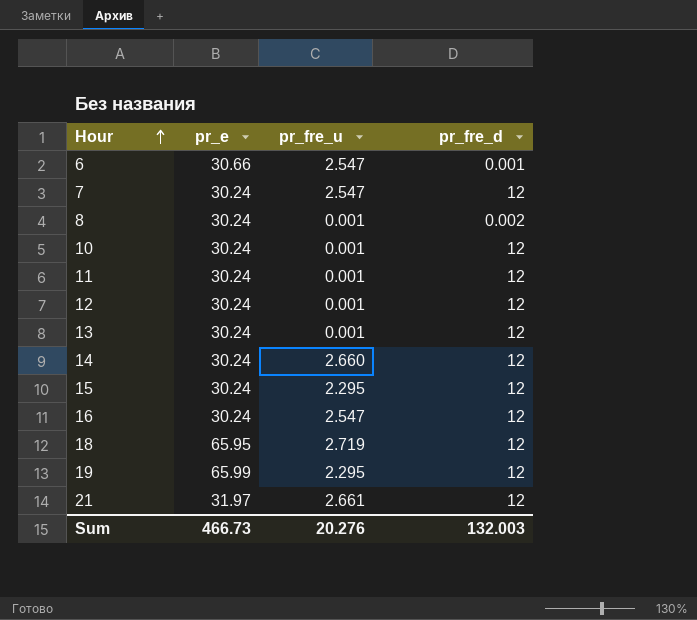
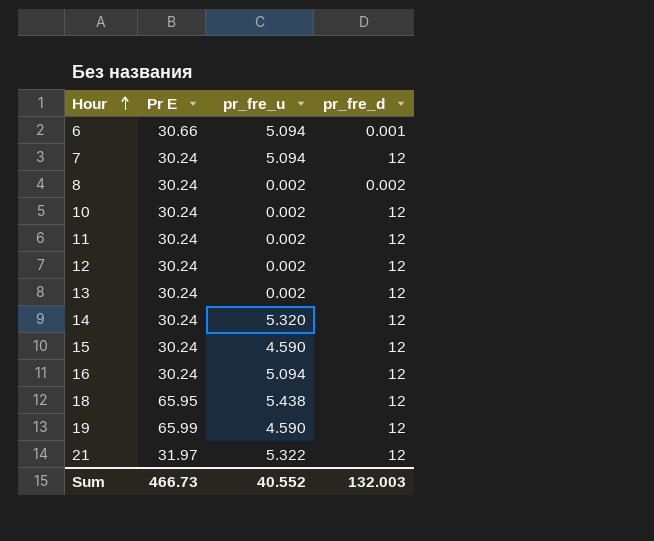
column name: pr_e -> Pr E
6 | pr_fre_u: 2.547 -> 5.094
7 | pr_fre_u: 2.547 -> 5.094
8 | pr_fre_u: 0.001 -> 0.002
10 | pr_fre_u: 0.001 -> 0.002
11 | pr_fre_u: 0.001 -> 0.002
12 | pr_fre_u: 0.001 -> 0.002
13 | pr_fre_u: 0.001 -> 0.002
14 | pr_fre_u: 2.660 -> 5.320
15 | pr_fre_u: 2.295 -> 4.590
16 | pr_fre_u: 2.547 -> 5.094
18 | pr_fre_u: 2.719 -> 5.438
19 | pr_fre_u: 2.295 -> 4.590
21 | pr_fre_u: 2.661 -> 5.322
Sum | pr_fre_u: 20.276 -> 40.552

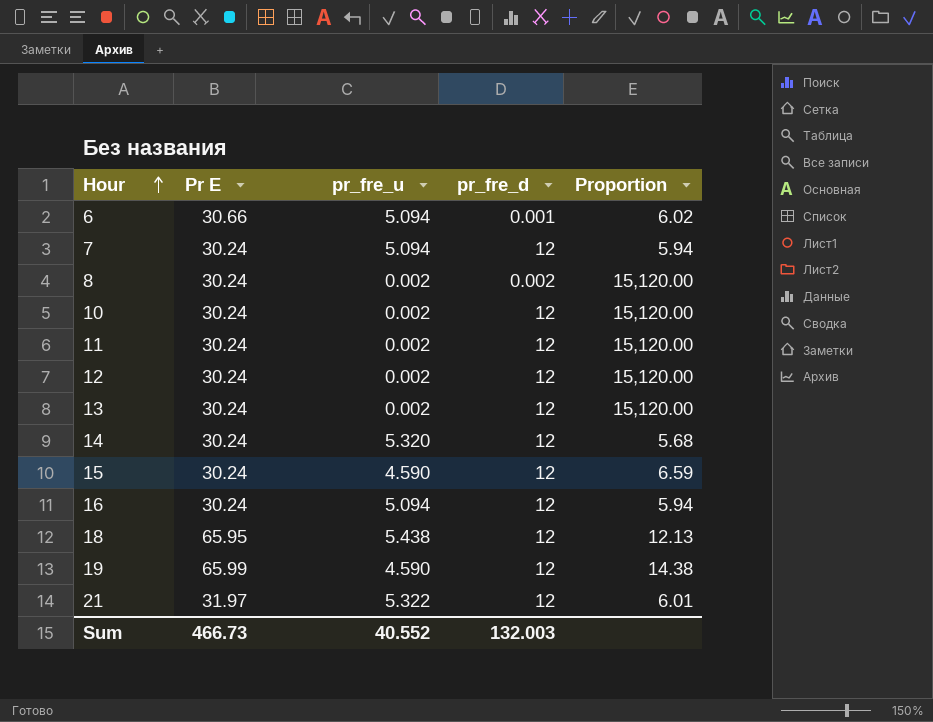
column Proportion | formula: none -> [Pr E] / [pr_fre_u]

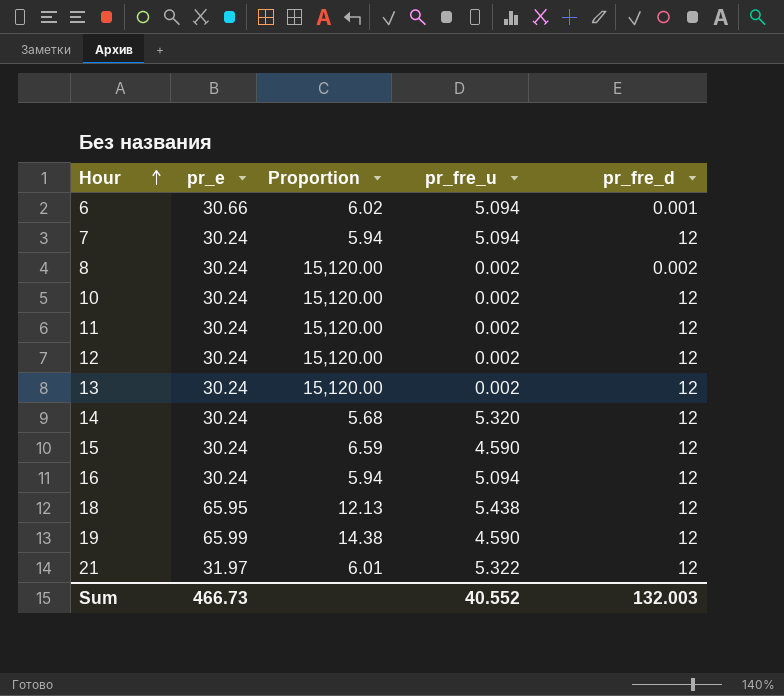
column name: Pr E -> pr_e
column Proportion | position: 5 -> 3

